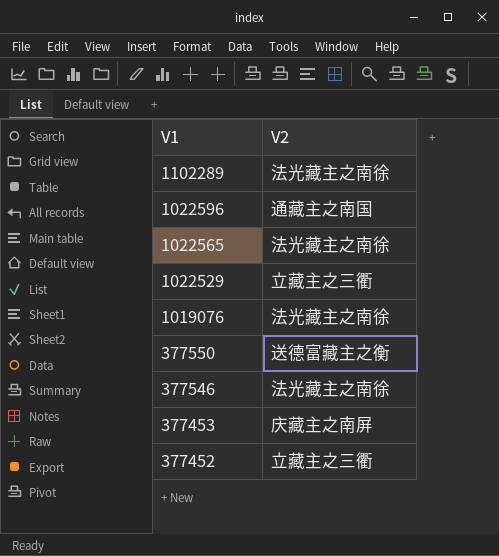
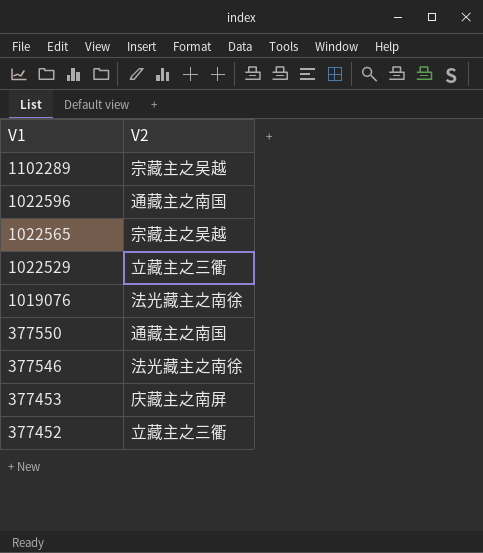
1102289 | V2: 法光藏主之南徐 -> 宗藏主之吴越
1022565 | V2: 法光藏主之南徐 -> 宗藏主之吴越
377550 | V2: 送德富藏主之衡 -> 通藏主之南国

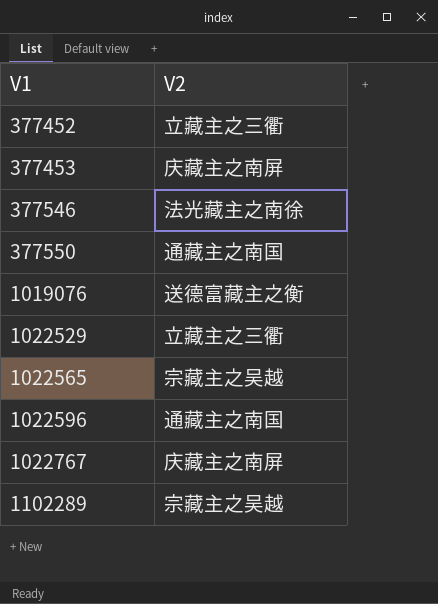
row order: V1 descending -> V1 ascending
1019076 | V2: 法光藏主之南徐 -> 送德富藏主之衡
row 1022767: none -> 庆藏主之南屏

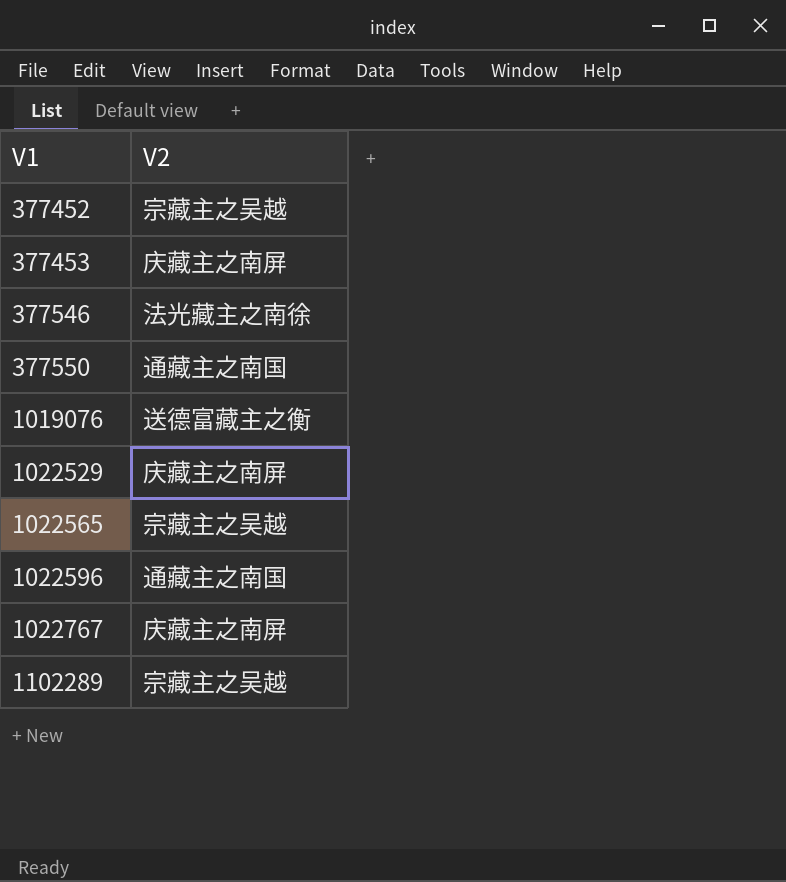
377452 | V2: 立藏主之三衢 -> 宗藏主之吴越
1022529 | V2: 立藏主之三衢 -> 庆藏主之南屏

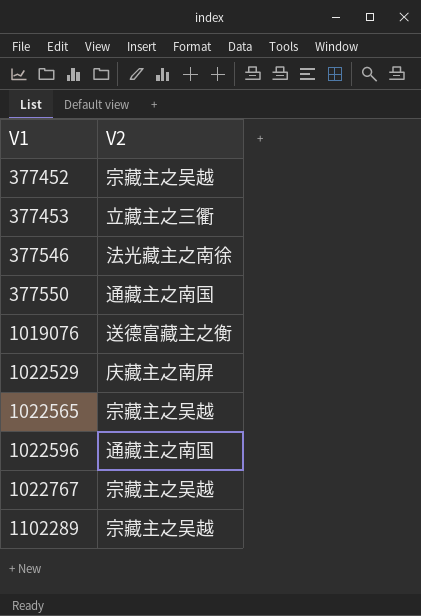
377453 | V2: 庆藏主之南屏 -> 立藏主之三衢
1022767 | V2: 庆藏主之南屏 -> 宗藏主之吴越

